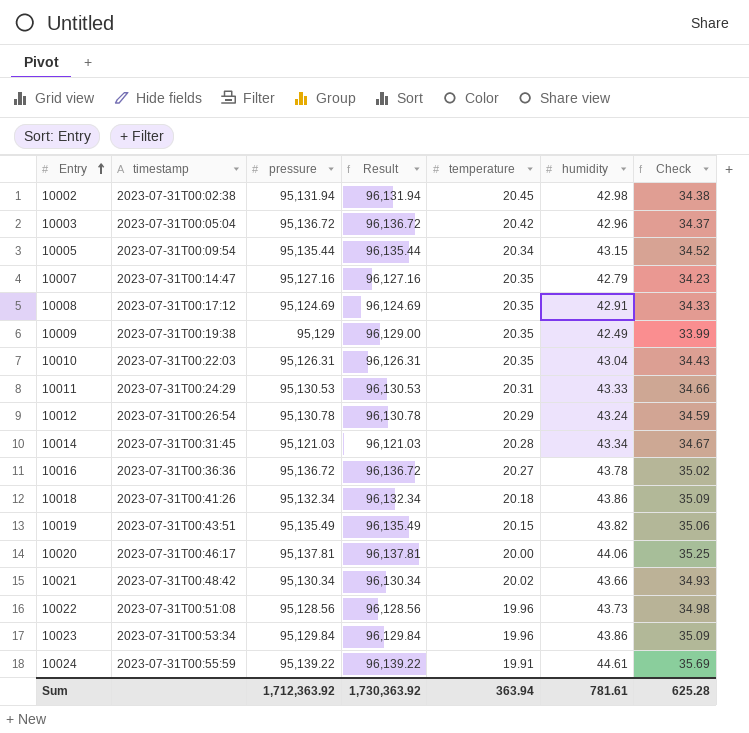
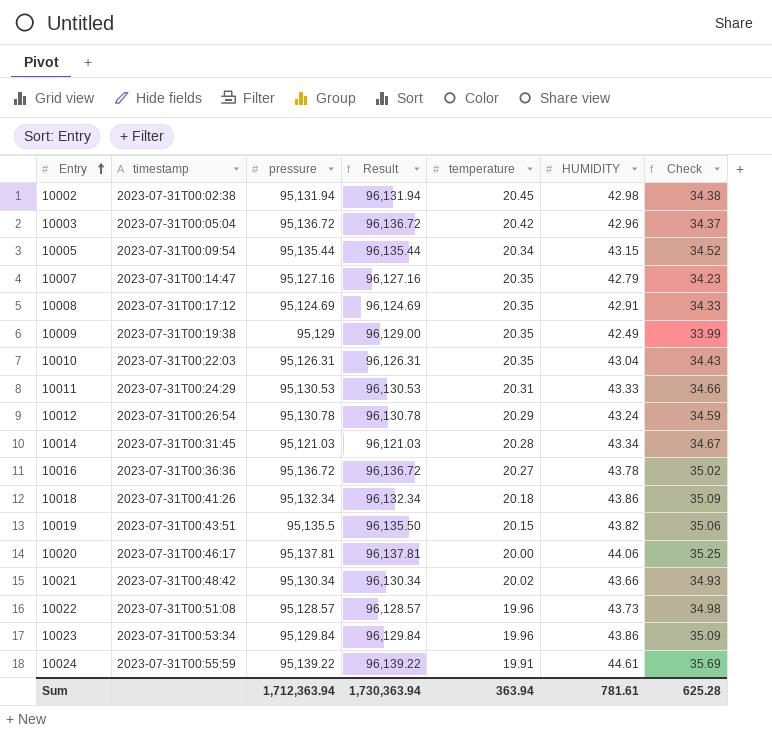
column name: humidity -> HUMIDITY
10019 | pressure: 95,135.49 -> 95,135.5
10019 | Result: 96,135.49 -> 96,135.50
10022 | pressure: 95,128.56 -> 95,128.57
10022 | Result: 96,128.56 -> 96,128.57
Sum | pressure: 1,712,363.92 -> 1,712,363.94
Sum | Result: 1,730,363.92 -> 1,730,363.94

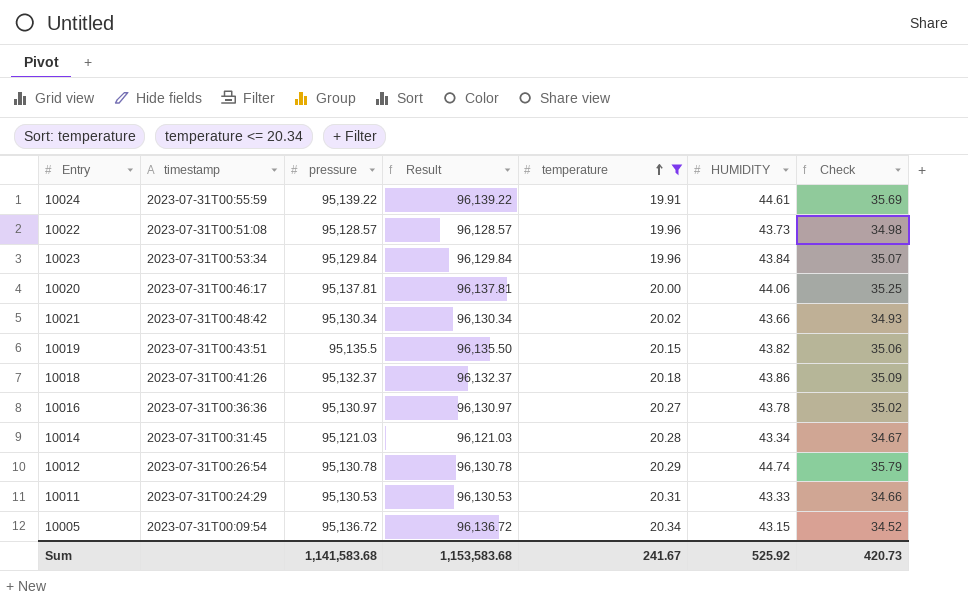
filter: none -> temperature <= 20.34
row order: Entry ascending -> temperature ascending
10023 | HUMIDITY: 43.86 -> 43.84
10023 | Check: 35.09 -> 35.07
10018 | pressure: 95,132.34 -> 95,132.37
10018 | Result: 96,132.34 -> 96,132.37
10016 | pressure: 95,136.72 -> 95,130.97
10016 | Result: 96,136.72 -> 96,130.97
10012 | HUMIDITY: 43.24 -> 44.74
10012 | Check: 34.59 -> 35.79
10005 | pressure: 95,135.44 -> 95,136.72
10005 | Result: 96,135.44 -> 96,136.72
Sum | pressure: 1,712,363.94 -> 1,141,583.68
Sum | Result: 1,730,363.94 -> 1,153,583.68
Sum | temperature: 363.94 -> 241.67
Sum | HUMIDITY: 781.61 -> 525.92
Sum | Check: 625.28 -> 420.73

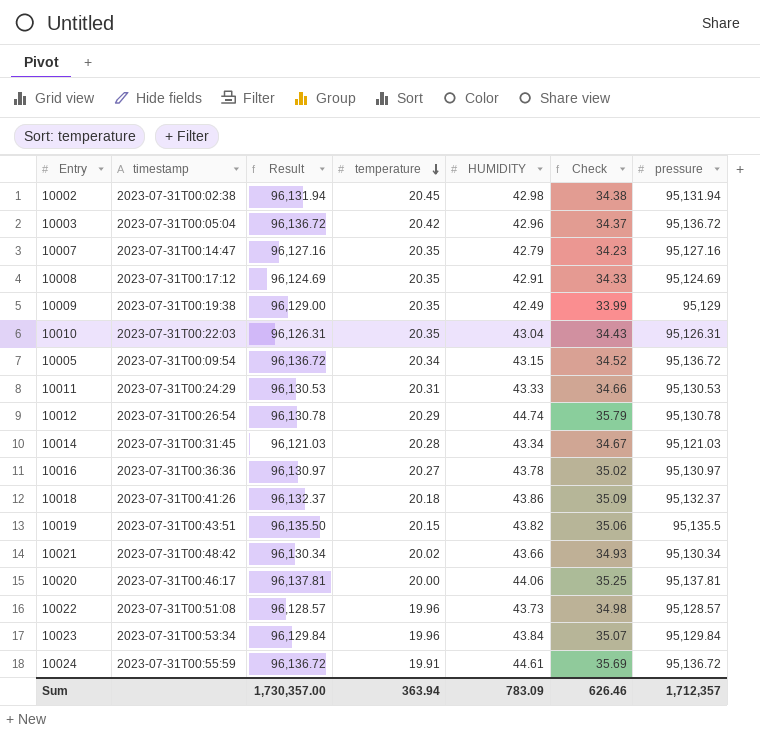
filter: temperature <= 20.34 -> none
row order: temperature ascending -> temperature descending
column pressure | position: 3 -> 7
10024 | Result: 96,139.22 -> 96,136.72
10024 | pressure: 95,139.22 -> 95,136.72
Sum | Result: 1,153,583.68 -> 1,730,357.00
Sum | temperature: 241.67 -> 363.94
Sum | HUMIDITY: 525.92 -> 783.09
Sum | Check: 420.73 -> 626.46
Sum | pressure: 1,141,583.68 -> 1,712,357

